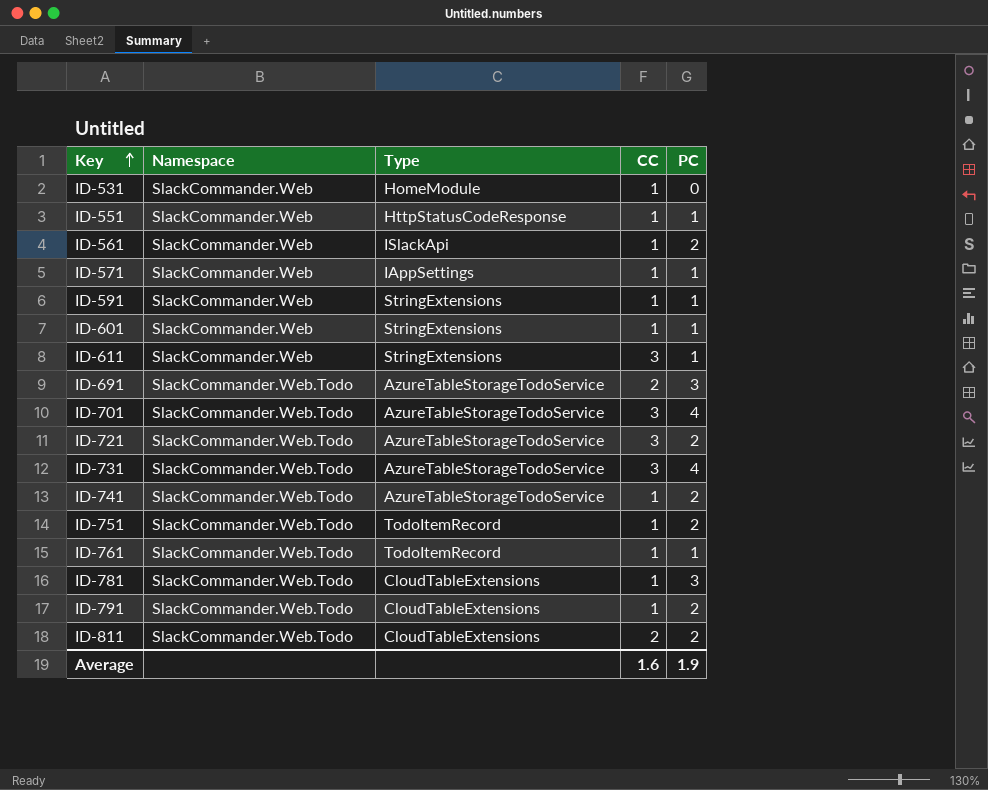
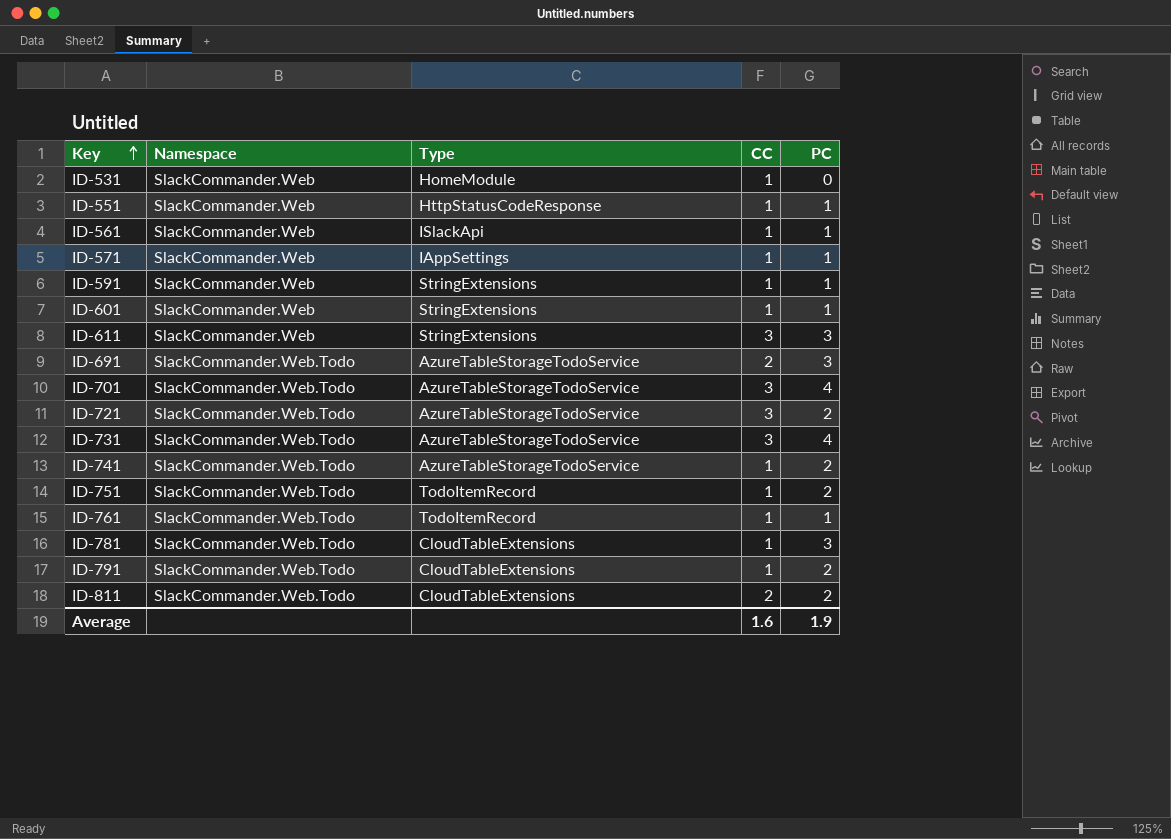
ID-561 | PC: 2 -> 1
ID-611 | PC: 1 -> 3

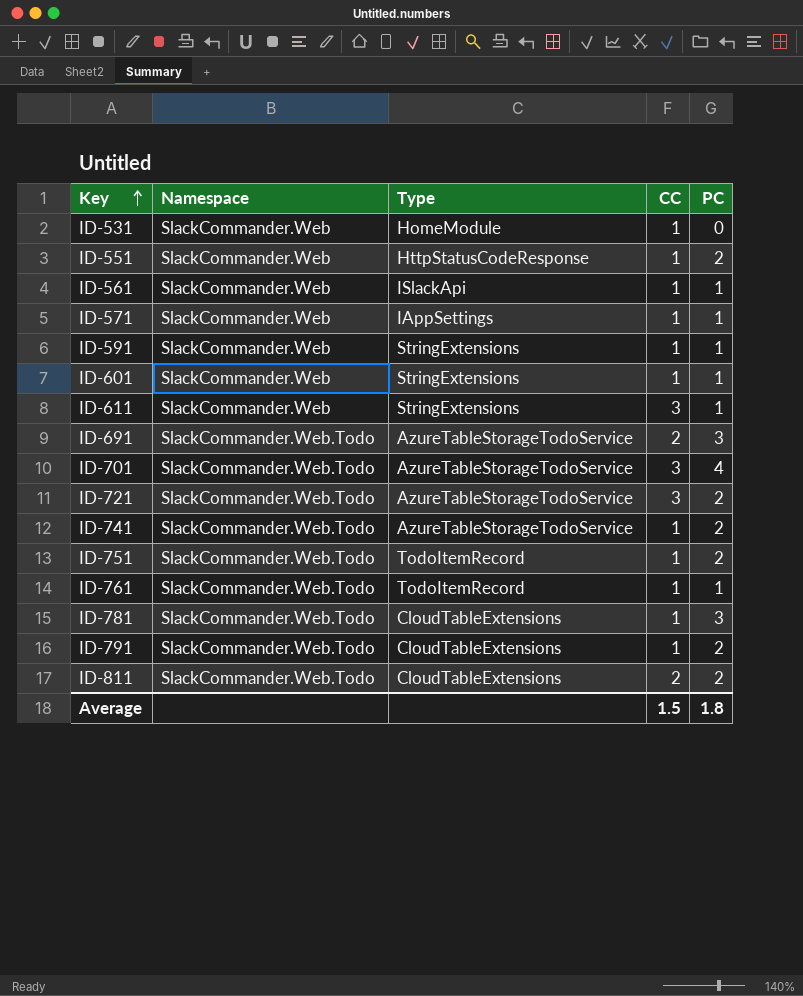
row ID-731: SlackCommander.Web.Todo | AzureTableStorageTodoService | 3 | 4 -> none
ID-551 | PC: 1 -> 2
ID-611 | PC: 3 -> 1
Average | CC: 1.6 -> 1.5
Average | PC: 1.9 -> 1.8

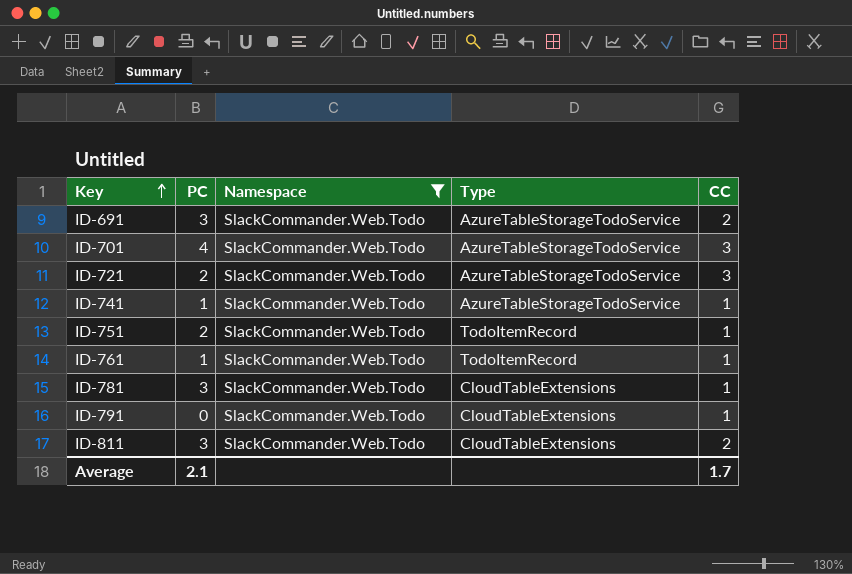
filter: none -> Namespace = SlackCommander.Web.Todo
column PC | position: 5 -> 2
ID-741 | PC: 2 -> 1
ID-791 | PC: 2 -> 0
ID-811 | PC: 2 -> 3
Average | PC: 1.8 -> 2.1
Average | CC: 1.5 -> 1.7

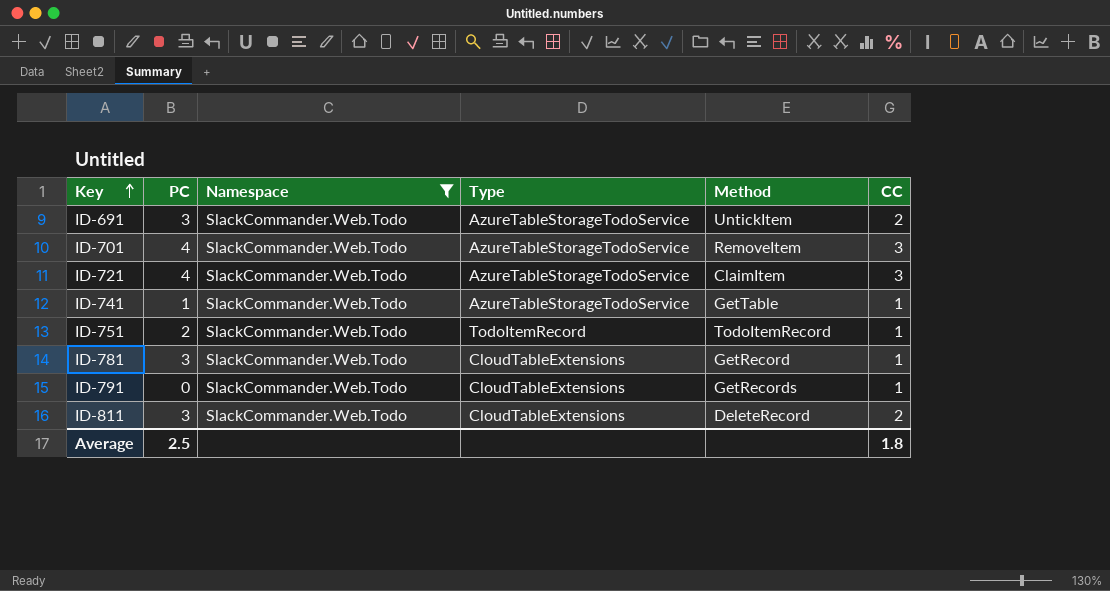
column Method | position: none -> 5
row ID-761: 1 | SlackCommander.Web.Todo | TodoItemRecord | 1 -> none
ID-721 | PC: 2 -> 4
Average | PC: 2.1 -> 2.5
Average | CC: 1.7 -> 1.8

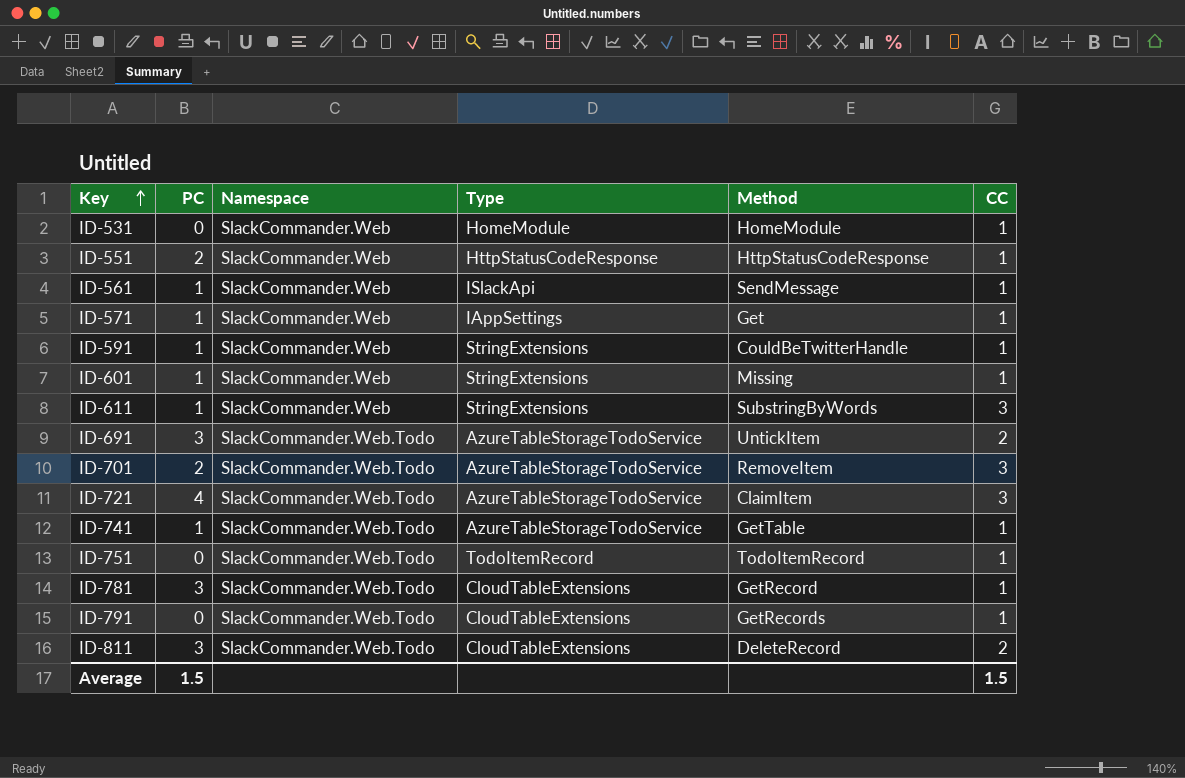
filter: Namespace = SlackCommander.Web.Todo -> none
ID-701 | PC: 4 -> 2
ID-751 | PC: 2 -> 0
Average | PC: 2.5 -> 1.5
Average | CC: 1.8 -> 1.5

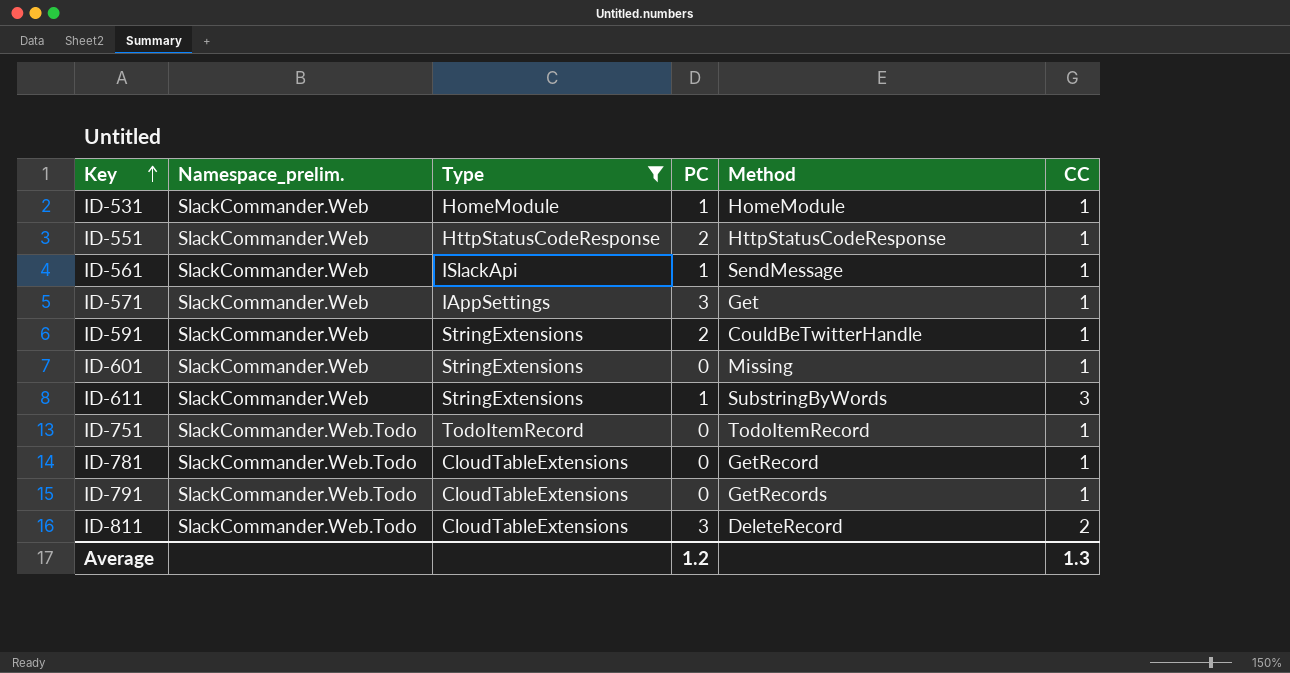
filter: none -> Type != AzureTableStorageTodoService
column name: Namespace -> Namespace_prelim.
column PC | position: 2 -> 4
ID-531 | PC: 0 -> 1
ID-571 | PC: 1 -> 3
ID-591 | PC: 1 -> 2
ID-601 | PC: 1 -> 0
ID-781 | PC: 3 -> 0
Average | PC: 1.5 -> 1.2
Average | CC: 1.5 -> 1.3

